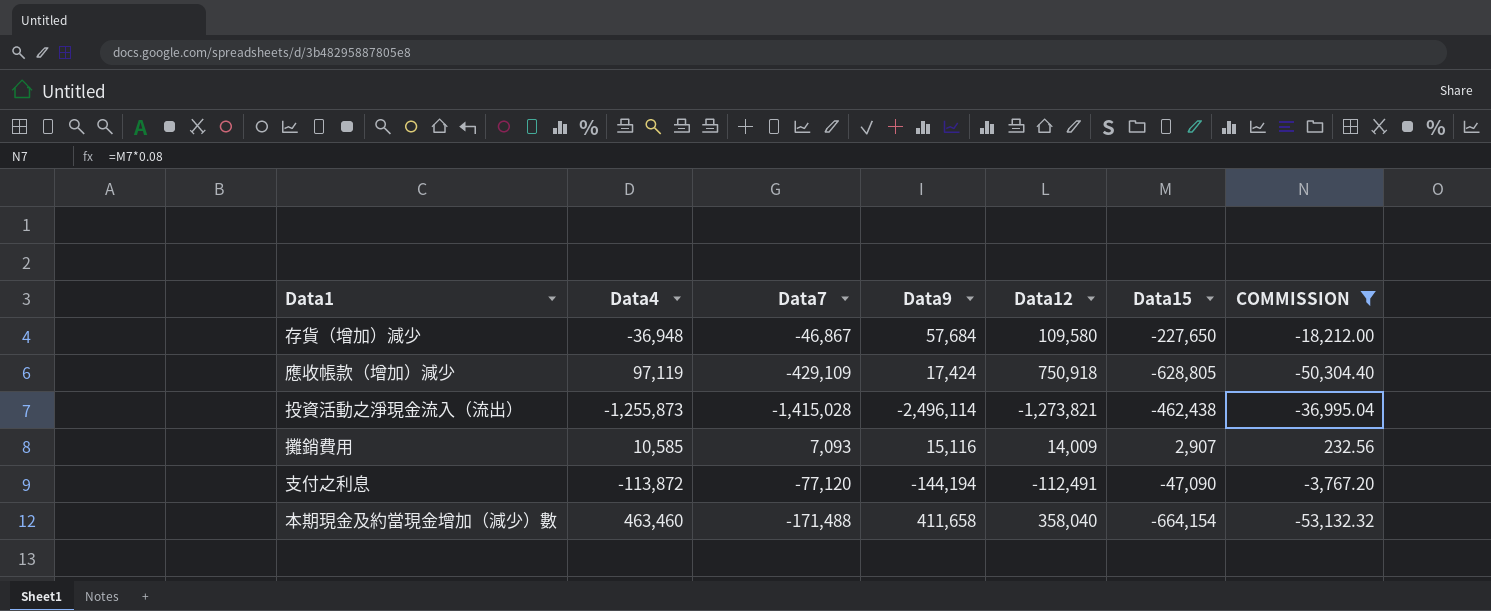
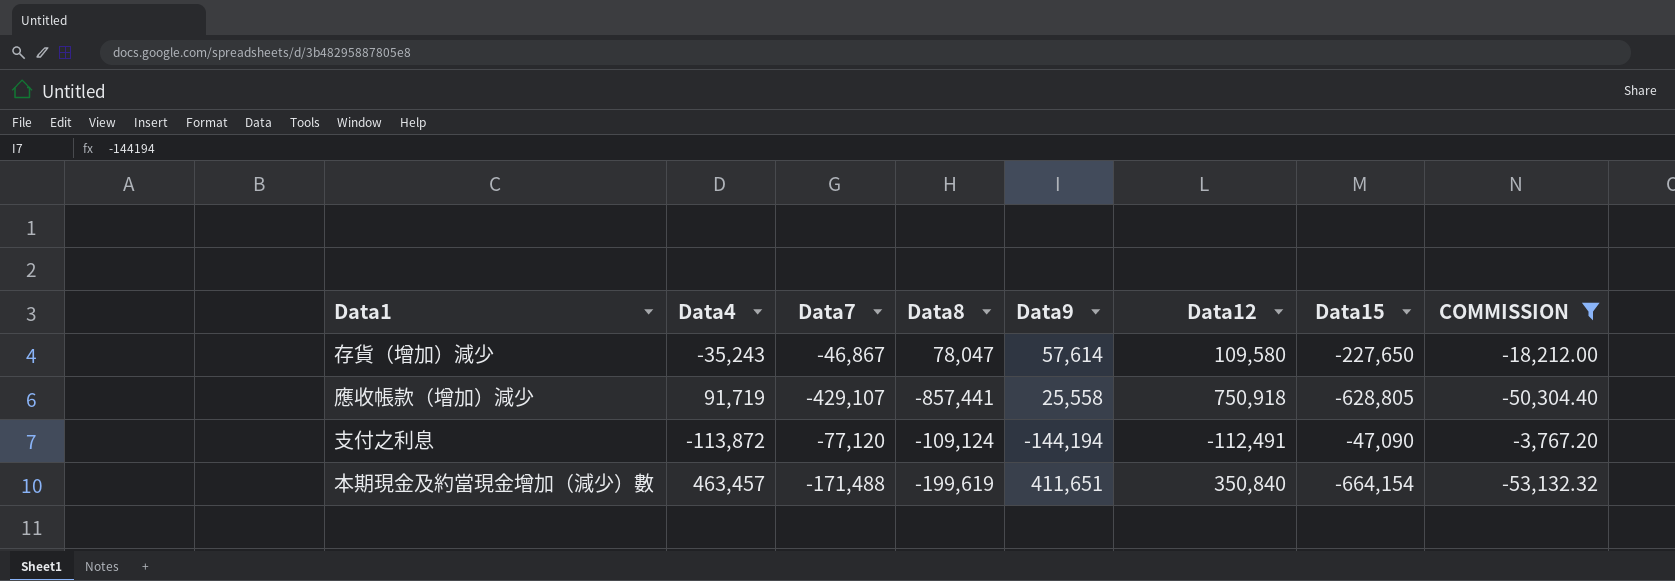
column Data8 | position: none -> 4
row 投資活動之淨現金流入（流出）: -1,255,873 | -1,415,028 | -2,496,114 | -1,273,821 | -462,438 | -36,995.04 -> none
row 攤銷費用: 10,585 | 7,093 | 15,116 | 14,009 | 2,907 | 232.56 -> none
存貨（增加）減少 | Data4: -36,948 -> -35,243
存貨（增加）減少 | Data9: 57,684 -> 57,614
應收帳款（增加）減少 | Data4: 97,119 -> 91,719
應收帳款（增加）減少 | Data7: -429,109 -> -429,107
應收帳款（增加）減少 | Data9: 17,424 -> 25,558
本期現金及約當現金增加（減少）數 | Data4: 463,460 -> 463,457
本期現金及約當現金增加（減少）數 | Data9: 411,658 -> 411,651
本期現金及約當現金增加（減少）數 | Data12: 358,040 -> 350,840

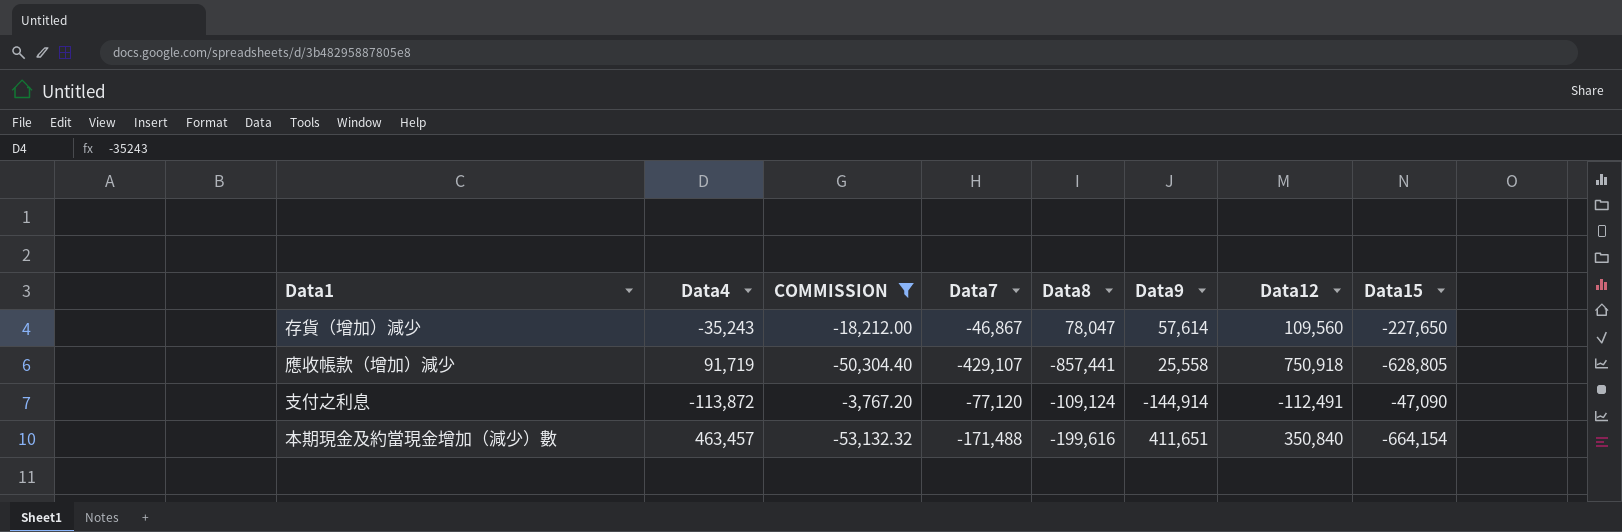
column COMMISSION | position: 8 -> 3
存貨（增加）減少 | Data12: 109,580 -> 109,560
支付之利息 | Data9: -144,194 -> -144,914
本期現金及約當現金增加（減少）數 | Data8: -199,619 -> -199,616

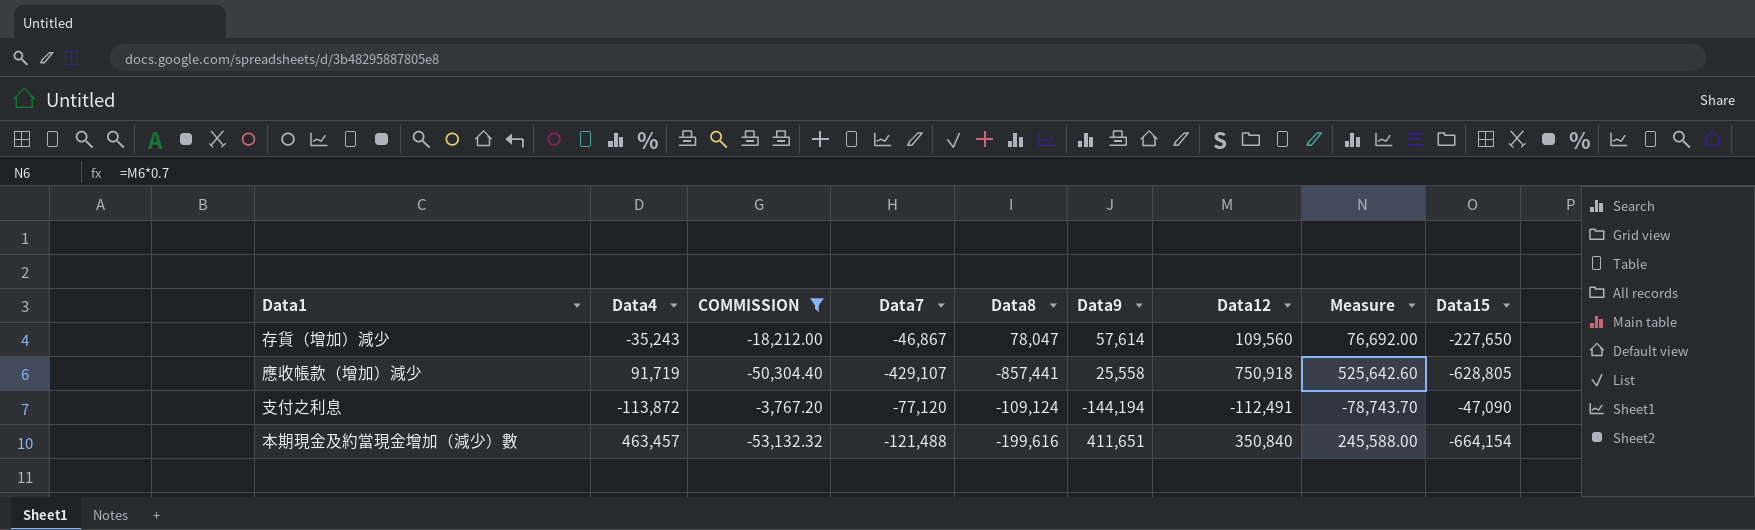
column Measure | formula: none -> [Data12] * 0.7
支付之利息 | Data9: -144,914 -> -144,194
本期現金及約當現金增加（減少）數 | Data7: -171,488 -> -121,488

